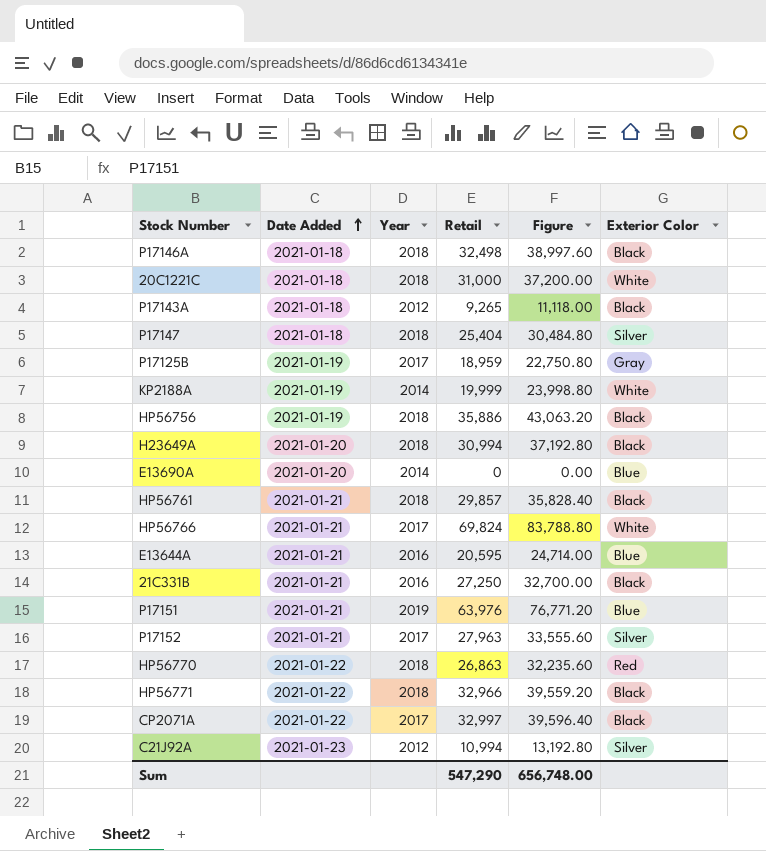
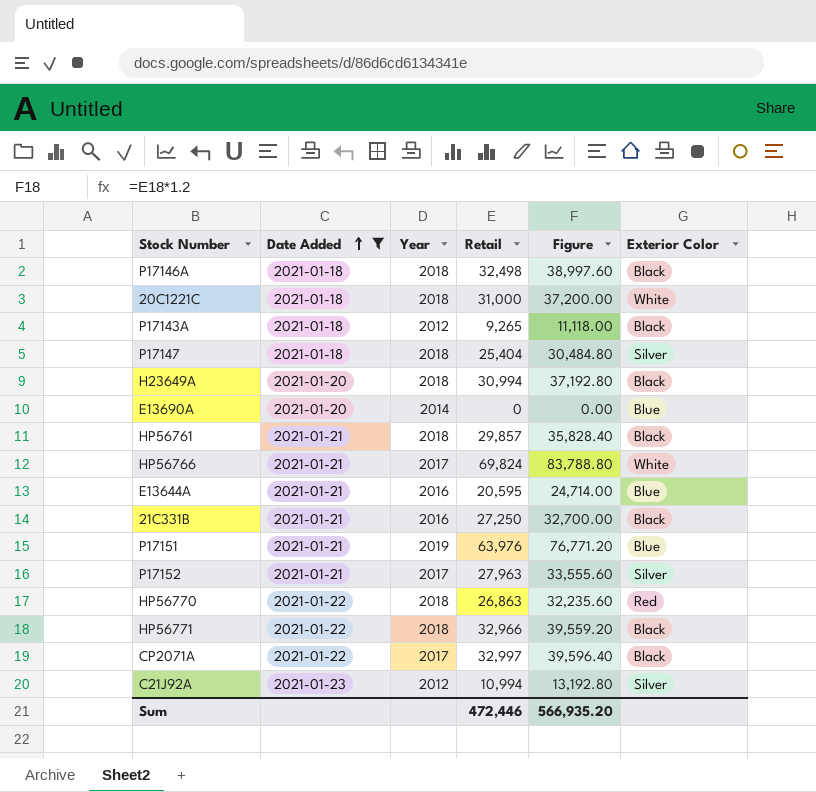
filter: none -> Date Added != 2021-01-19
Sum | Retail: 547,290 -> 472,446
Sum | Figure: 656,748.00 -> 566,935.20

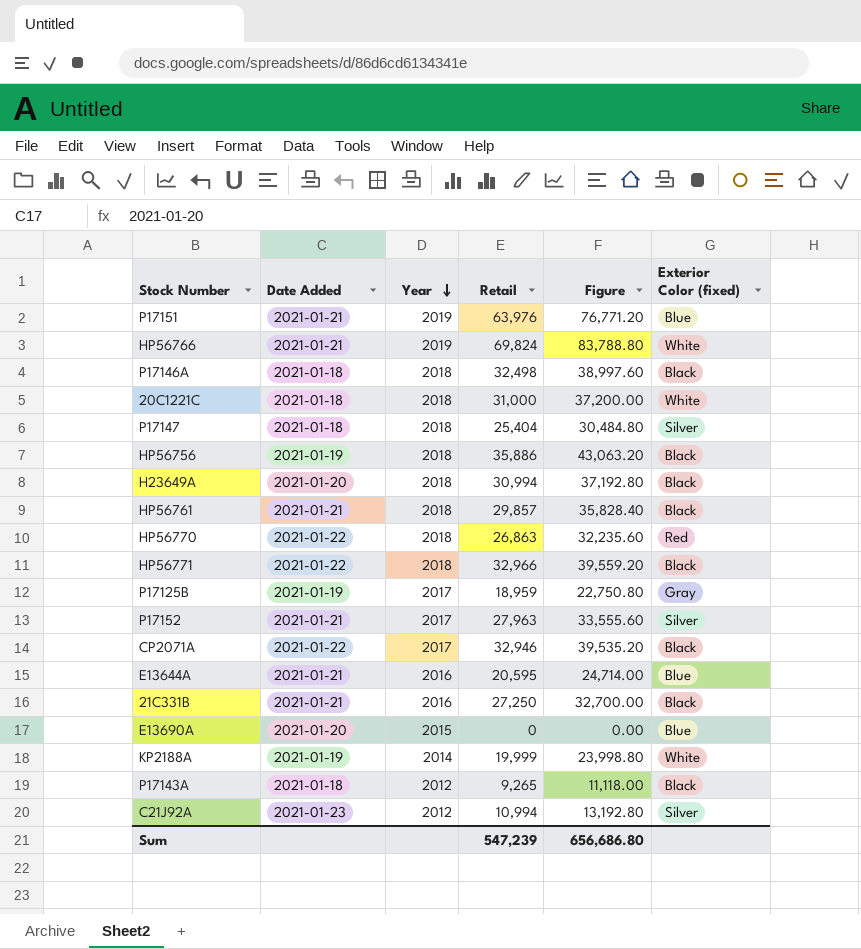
filter: Date Added != 2021-01-19 -> none
row order: Date Added ascending -> Year descending
column name: Exterior Color -> Exterior Color (fixed)
HP56766 | Year: 2017 -> 2019
CP2071A | Retail: 32,997 -> 32,946
CP2071A | Figure: 39,596.40 -> 39,535.20
E13690A | Year: 2014 -> 2015
Sum | Retail: 472,446 -> 547,239
Sum | Figure: 566,935.20 -> 656,686.80

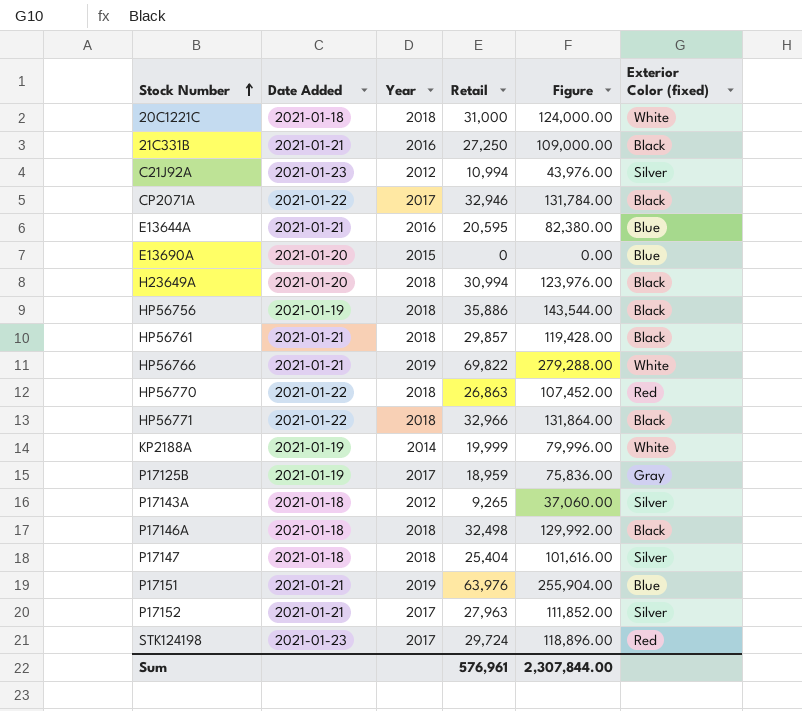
row order: Year descending -> Stock Number ascending
column Figure | formula: [Retail] * 1.2 -> [Retail] * 4
HP56766 | Retail: 69,824 -> 69,822
P17143A | Exterior Color (fixed): Black -> Silver
row STK124198: none -> 2021-01-23 | 2017 | 29,724 | 118,896.00 | Red
Sum | Retail: 547,239 -> 576,961
Sum | Figure: 656,686.80 -> 2,307,844.00

